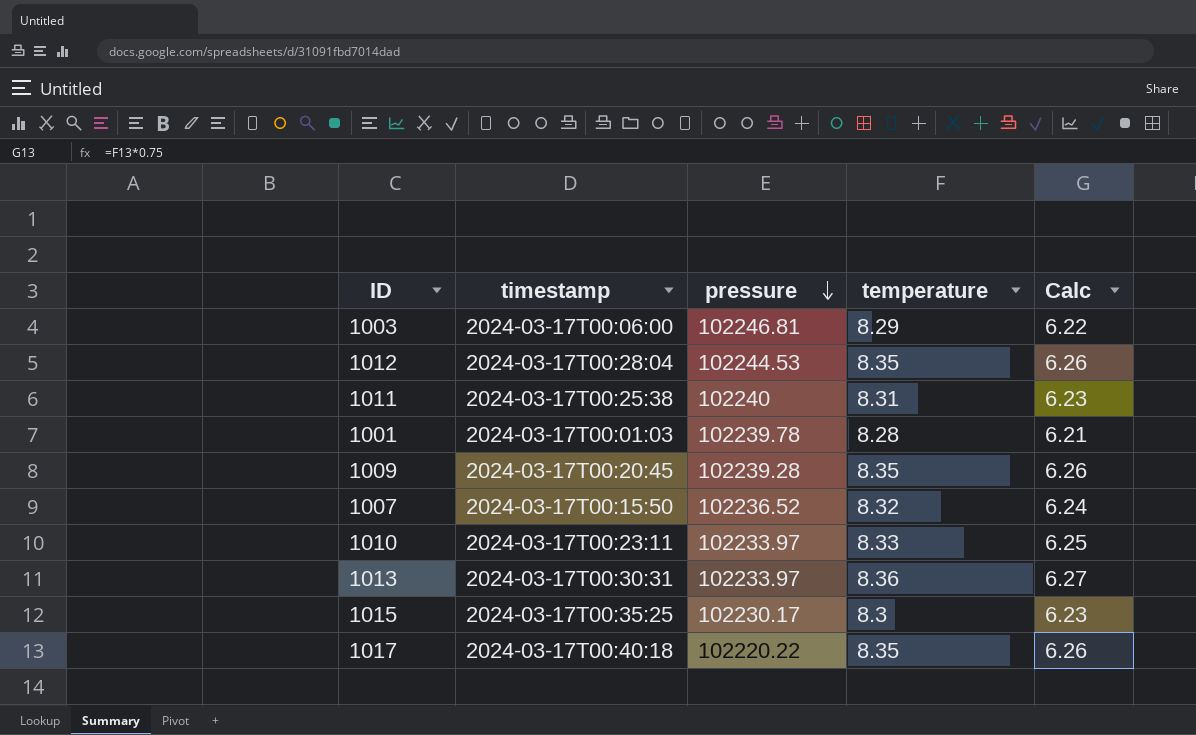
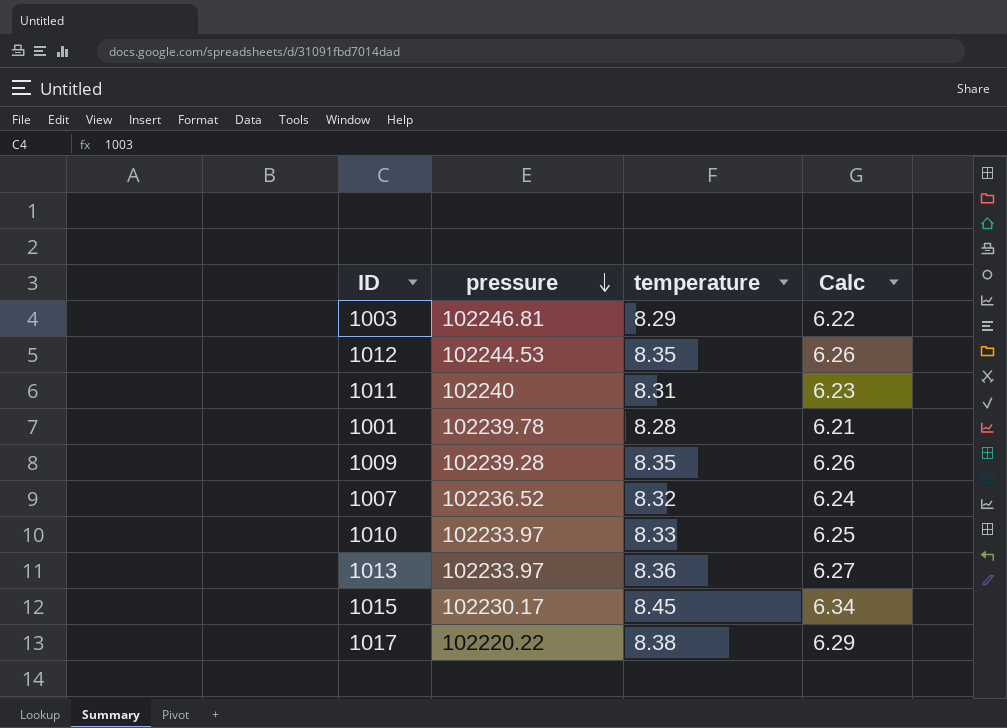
column timestamp | position: 2 -> none
1015 | temperature: 8.3 -> 8.45
1015 | Calc: 6.23 -> 6.34
1017 | temperature: 8.35 -> 8.38
1017 | Calc: 6.26 -> 6.29

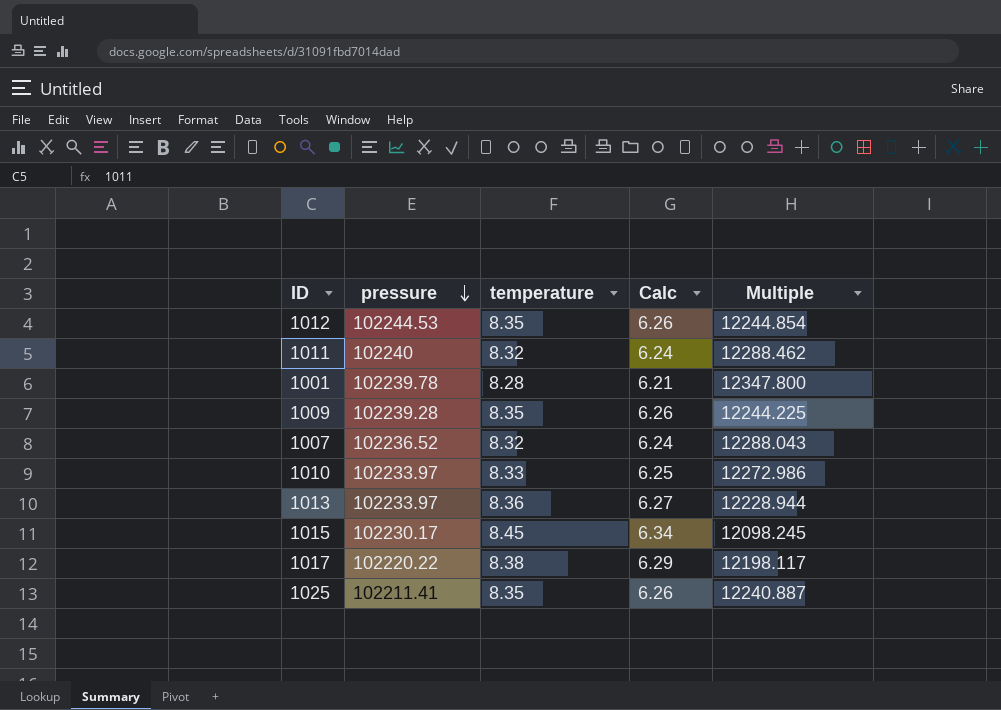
column Multiple | formula: none -> [pressure] / [temperature]
row 1003: 102246.81 | 8.29 | 6.22 -> none
1011 | temperature: 8.31 -> 8.32
1011 | Calc: 6.23 -> 6.24
row 1025: none -> 102211.41 | 8.35 | 6.26 | 12240.887

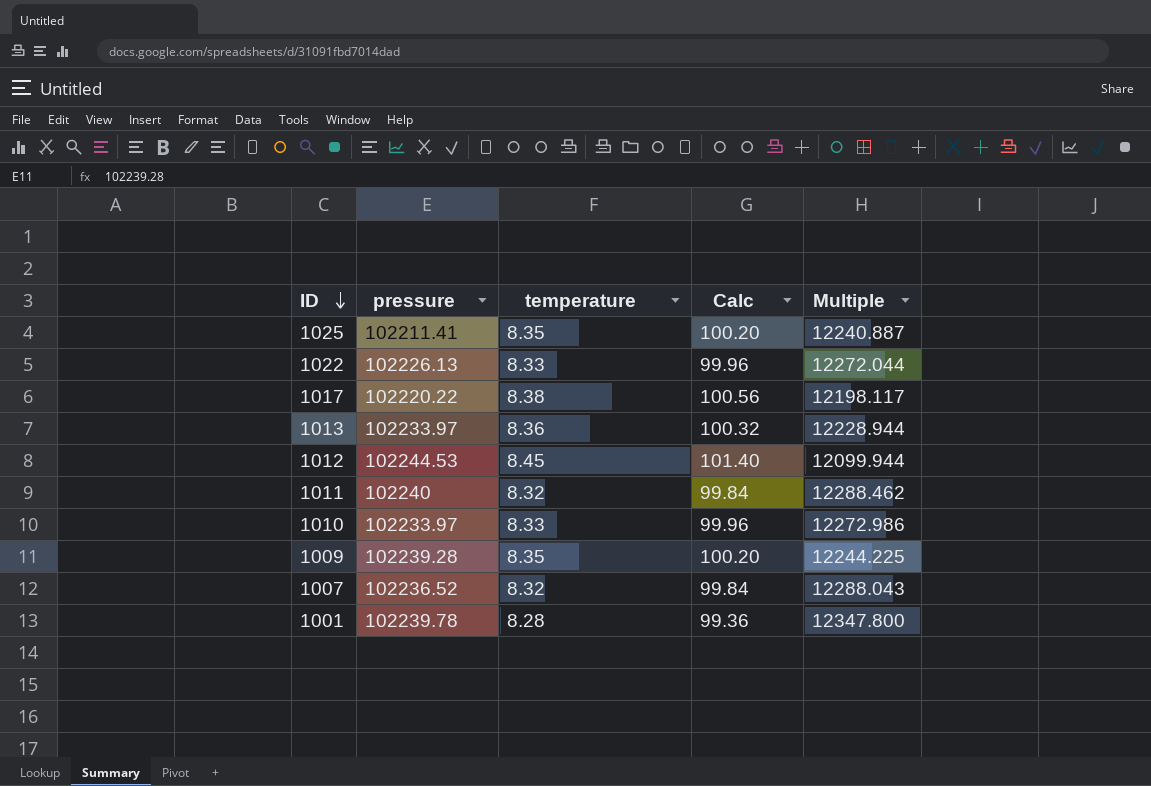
row order: pressure descending -> ID descending
column Calc | formula: [temperature] * 0.75 -> [temperature] * 12
row 1015: 102230.17 | 8.45 | 6.34 | 12098.245 -> none
row 1022: none -> 102226.13 | 8.33 | 99.96 | 12272.044
1012 | temperature: 8.35 -> 8.45
1012 | Multiple: 12244.854 -> 12099.944

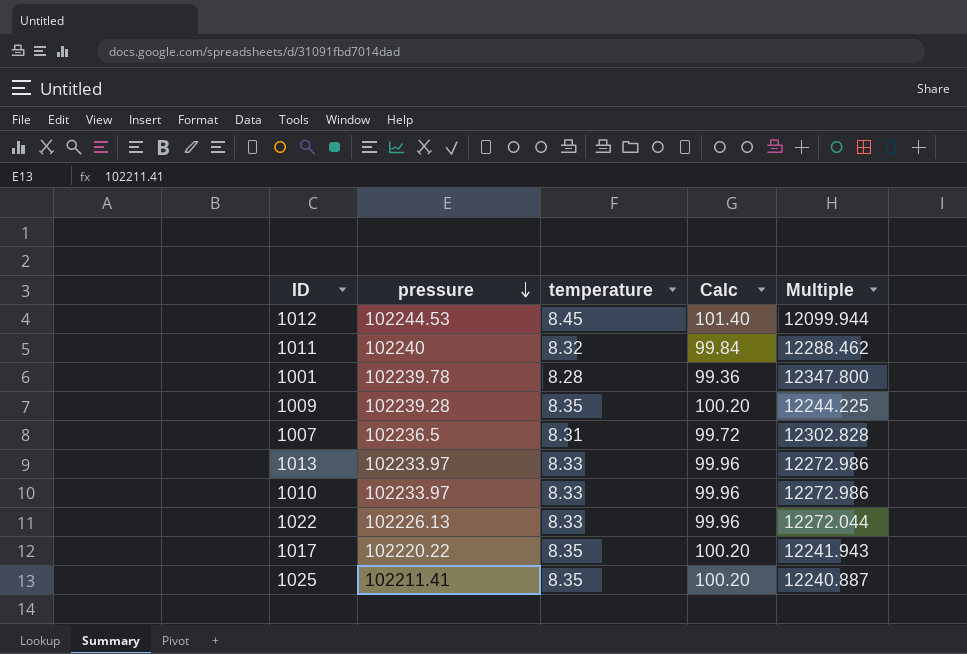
row order: ID descending -> pressure descending
1007 | pressure: 102236.52 -> 102236.5
1007 | temperature: 8.32 -> 8.31
1007 | Calc: 99.84 -> 99.72
1007 | Multiple: 12288.043 -> 12302.828
1013 | temperature: 8.36 -> 8.33
1013 | Calc: 100.32 -> 99.96
1013 | Multiple: 12228.944 -> 12272.986
1017 | temperature: 8.38 -> 8.35
1017 | Calc: 100.56 -> 100.20
1017 | Multiple: 12198.117 -> 12241.943

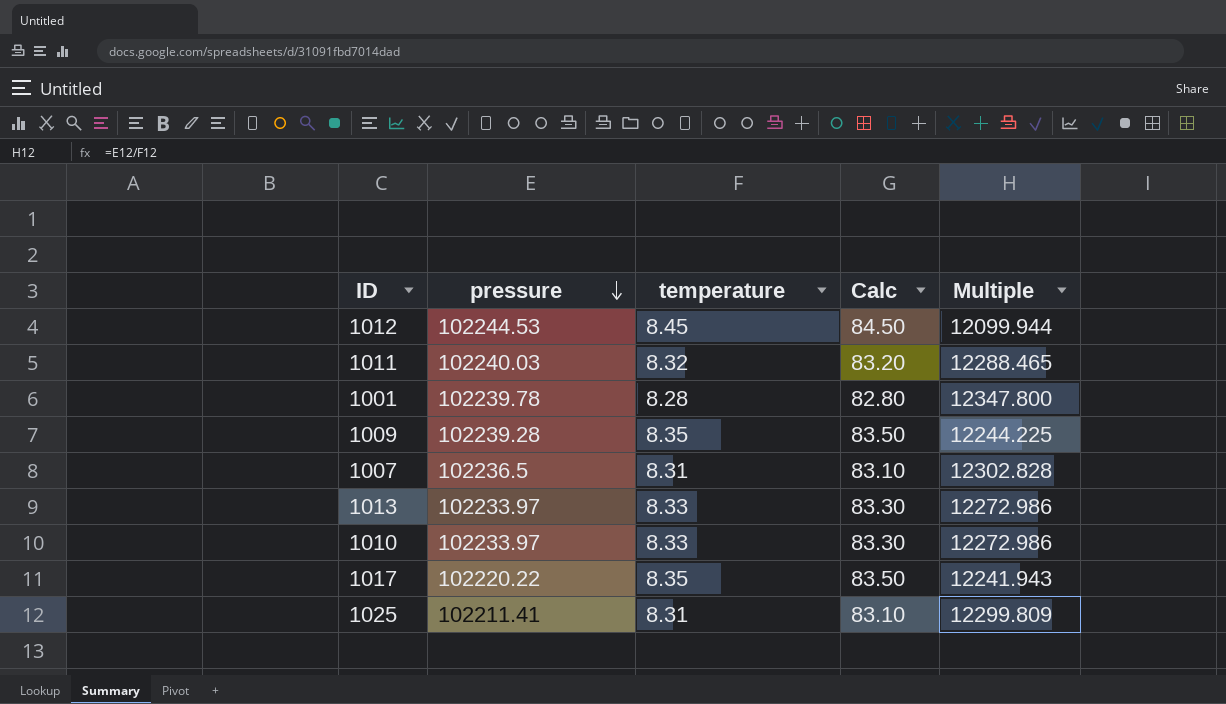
column Calc | formula: [temperature] * 12 -> [temperature] * 10
row 1022: 102226.13 | 8.33 | 99.96 | 12272.044 -> none
1011 | pressure: 102240 -> 102240.03
1011 | Multiple: 12288.462 -> 12288.465
1025 | temperature: 8.35 -> 8.31
1025 | Multiple: 12240.887 -> 12299.809

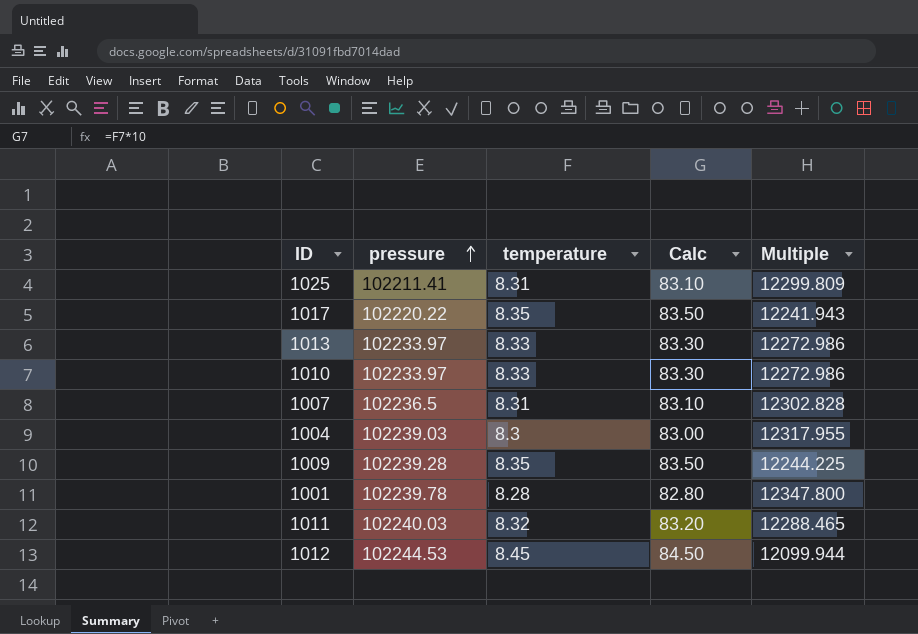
row order: pressure descending -> pressure ascending
row 1004: none -> 102239.03 | 8.3 | 83.00 | 12317.955

